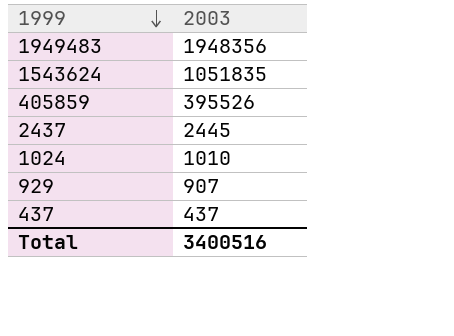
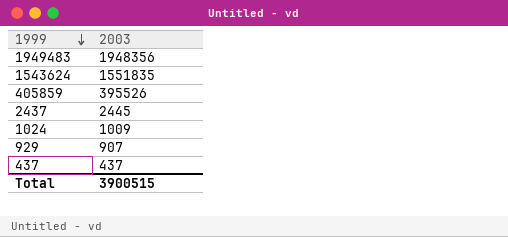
1543624 | 2003: 1051835 -> 1551835
1024 | 2003: 1010 -> 1009
Total | 2003: 3400516 -> 3900515

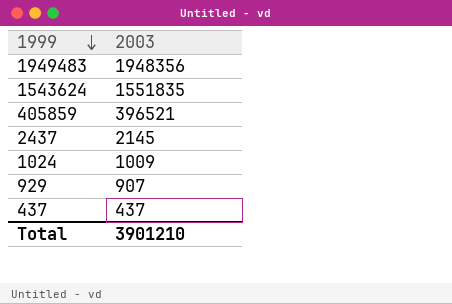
405859 | 2003: 395526 -> 396521
2437 | 2003: 2445 -> 2145
Total | 2003: 3900515 -> 3901210

